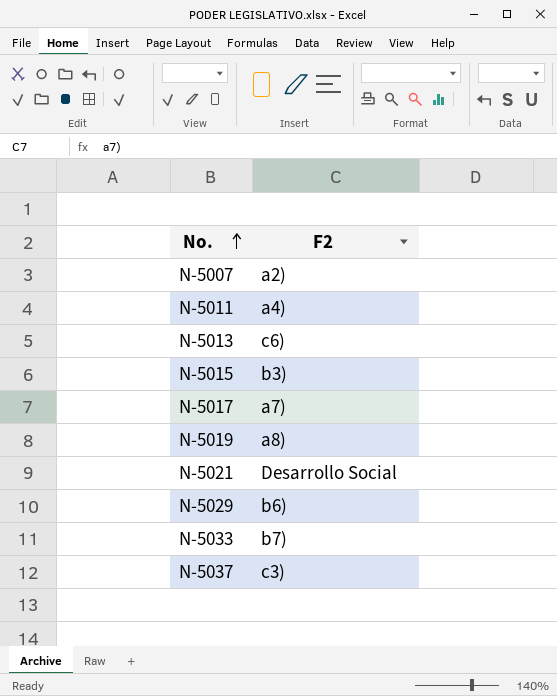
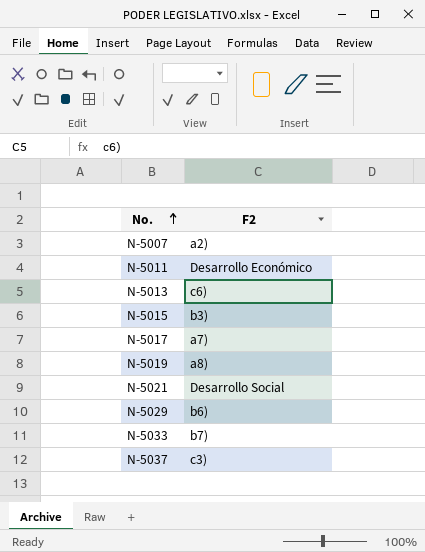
N-5011 | F2: a4) -> Desarrollo Económico

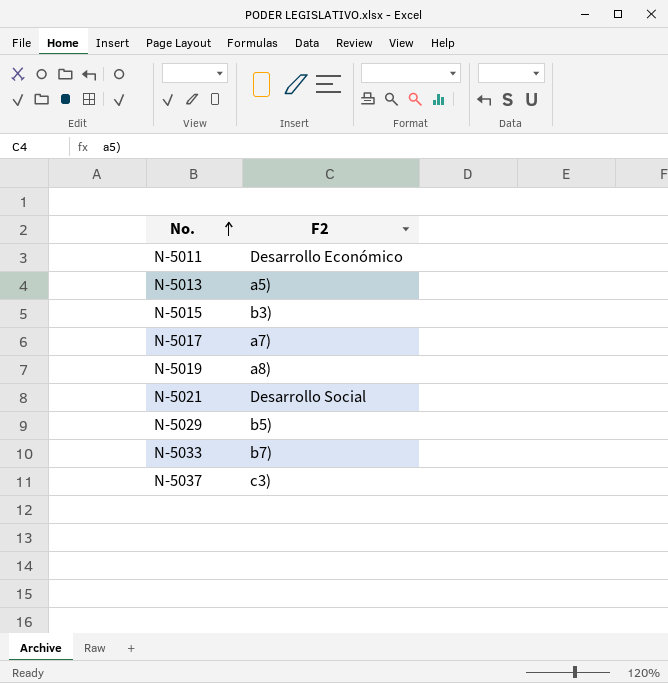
row N-5007: a2) -> none
N-5013 | F2: c6) -> a5)
N-5029 | F2: b6) -> b5)

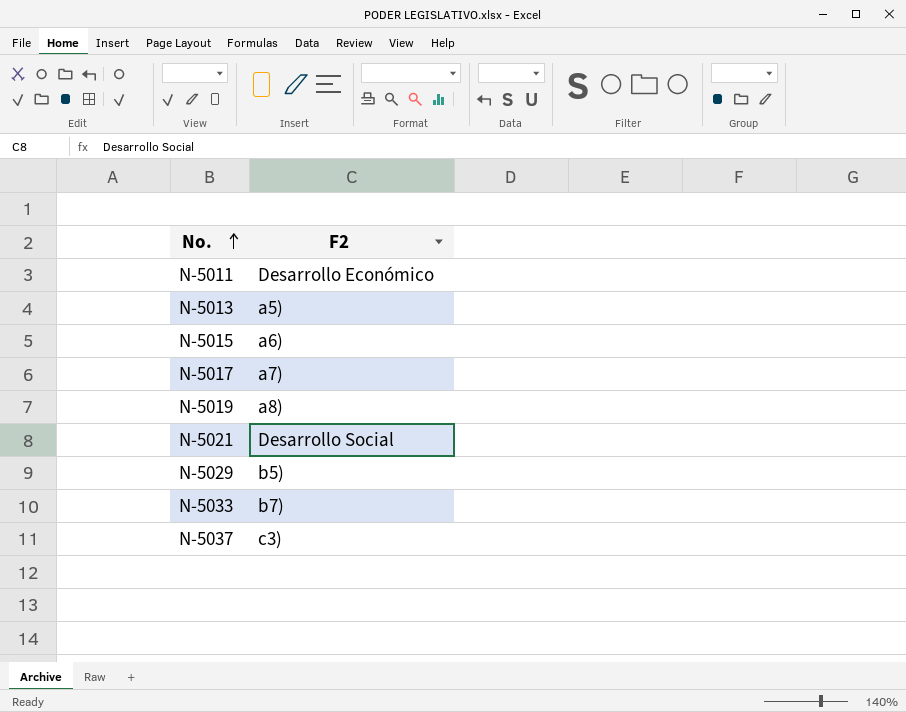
N-5015 | F2: b3) -> a6)

